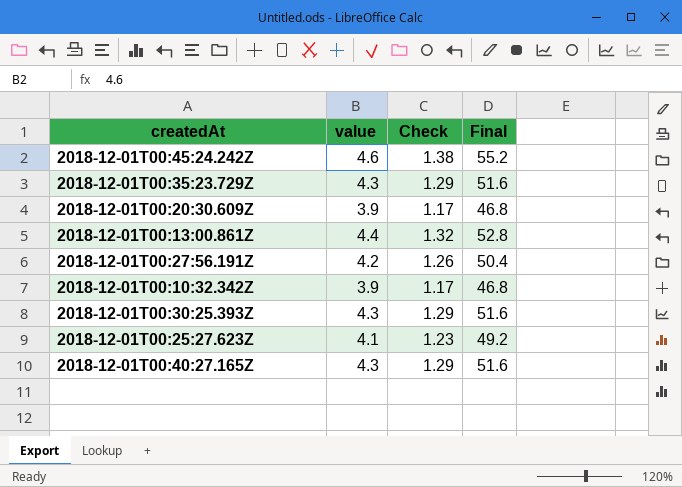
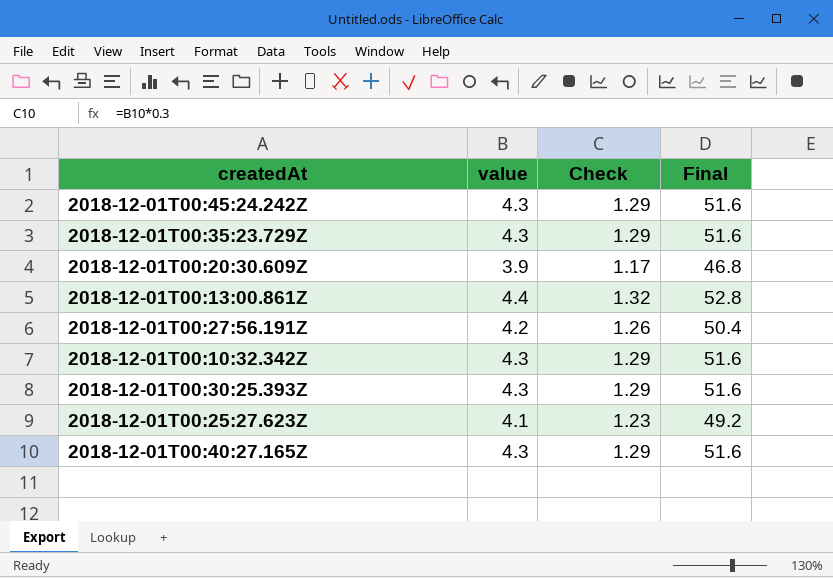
2018-12-01T00:45:24.242Z | value: 4.6 -> 4.3
2018-12-01T00:45:24.242Z | Check: 1.38 -> 1.29
2018-12-01T00:45:24.242Z | Final: 55.2 -> 51.6
2018-12-01T00:10:32.342Z | value: 3.9 -> 4.3
2018-12-01T00:10:32.342Z | Check: 1.17 -> 1.29
2018-12-01T00:10:32.342Z | Final: 46.8 -> 51.6

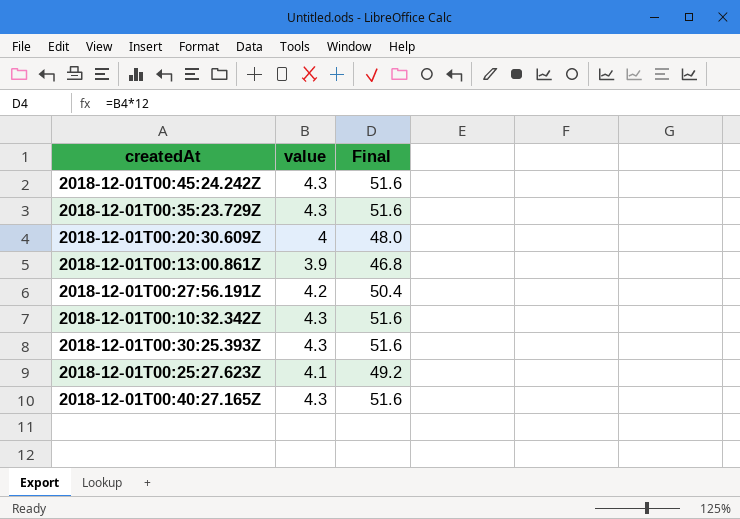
column Check | formula: [value] * 0.3 -> none
2018-12-01T00:20:30.609Z | value: 3.9 -> 4
2018-12-01T00:20:30.609Z | Final: 46.8 -> 48.0
2018-12-01T00:13:00.861Z | value: 4.4 -> 3.9
2018-12-01T00:13:00.861Z | Final: 52.8 -> 46.8

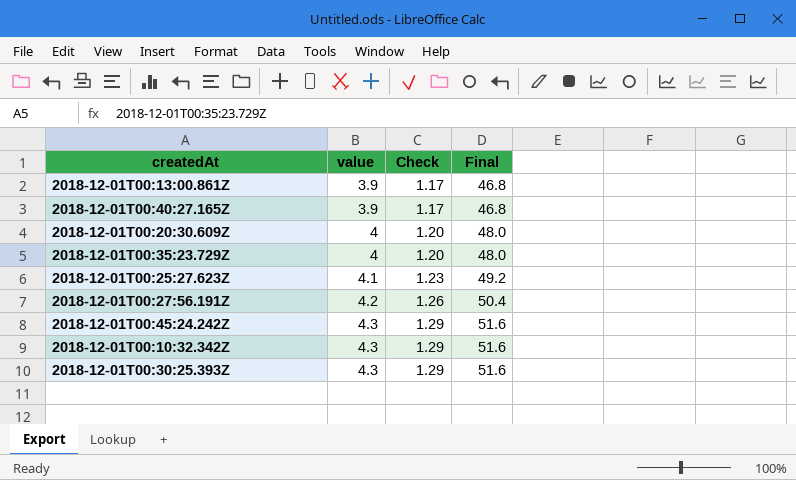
row order: none -> value ascending
column Check | formula: none -> [value] * 0.3
2018-12-01T00:40:27.165Z | value: 4.3 -> 3.9
2018-12-01T00:40:27.165Z | Final: 51.6 -> 46.8
2018-12-01T00:35:23.729Z | value: 4.3 -> 4
2018-12-01T00:35:23.729Z | Final: 51.6 -> 48.0

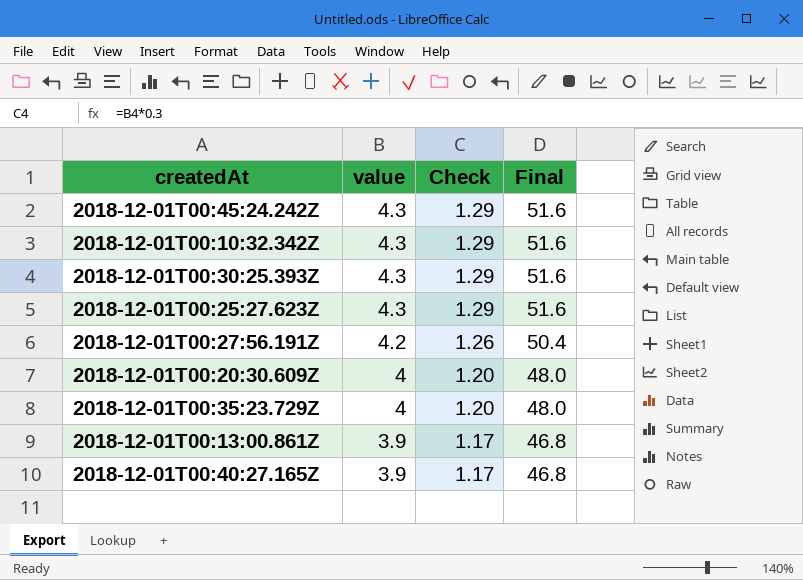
row order: value ascending -> value descending
2018-12-01T00:25:27.623Z | value: 4.1 -> 4.3
2018-12-01T00:25:27.623Z | Check: 1.23 -> 1.29
2018-12-01T00:25:27.623Z | Final: 49.2 -> 51.6

